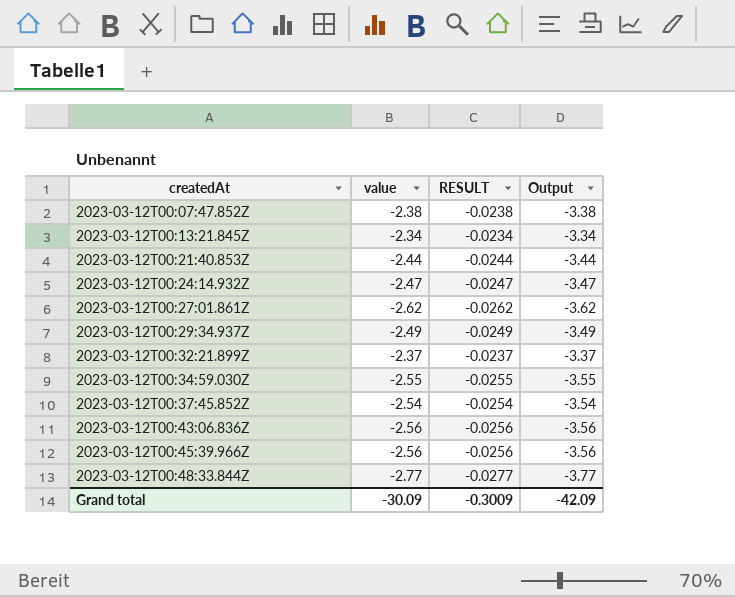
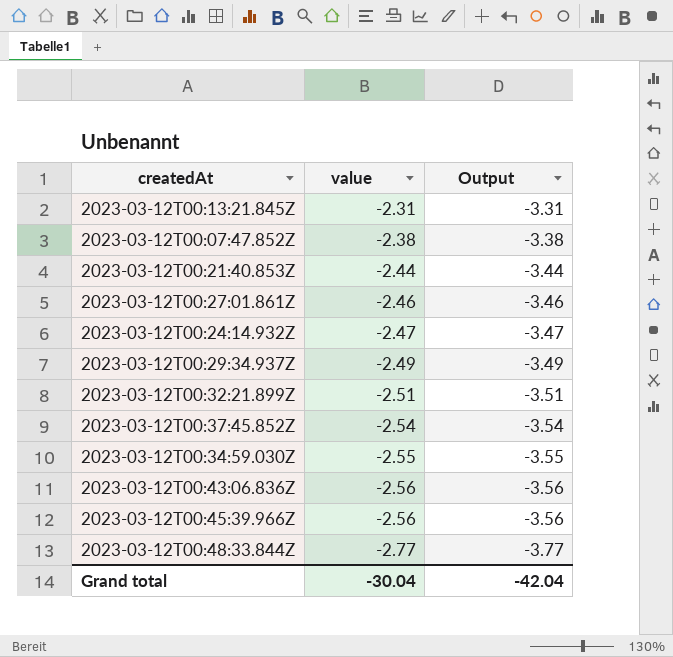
row order: createdAt ascending -> value descending
column RESULT | formula: [value] * 0.01 -> none
2023-03-12T00:13:21.845Z | value: -2.34 -> -2.31
2023-03-12T00:13:21.845Z | Output: -3.34 -> -3.31
2023-03-12T00:27:01.861Z | value: -2.62 -> -2.46
2023-03-12T00:27:01.861Z | Output: -3.62 -> -3.46
2023-03-12T00:32:21.899Z | value: -2.37 -> -2.51
2023-03-12T00:32:21.899Z | Output: -3.37 -> -3.51
Grand total | value: -30.09 -> -30.04
Grand total | Output: -42.09 -> -42.04

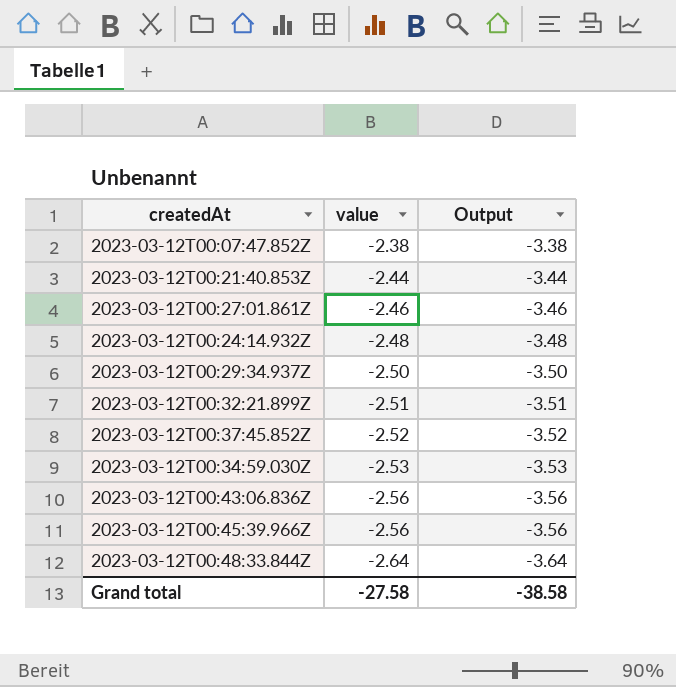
row 2023-03-12T00:13:21.845Z: -2.31 | -3.31 -> none
2023-03-12T00:24:14.932Z | value: -2.47 -> -2.48
2023-03-12T00:24:14.932Z | Output: -3.47 -> -3.48
2023-03-12T00:29:34.937Z | value: -2.49 -> -2.50
2023-03-12T00:29:34.937Z | Output: -3.49 -> -3.50
2023-03-12T00:37:45.852Z | value: -2.54 -> -2.52
2023-03-12T00:37:45.852Z | Output: -3.54 -> -3.52
2023-03-12T00:34:59.030Z | value: -2.55 -> -2.53
2023-03-12T00:34:59.030Z | Output: -3.55 -> -3.53
2023-03-12T00:48:33.844Z | value: -2.77 -> -2.64
2023-03-12T00:48:33.844Z | Output: -3.77 -> -3.64
Grand total | value: -30.04 -> -27.58
Grand total | Output: -42.04 -> -38.58

